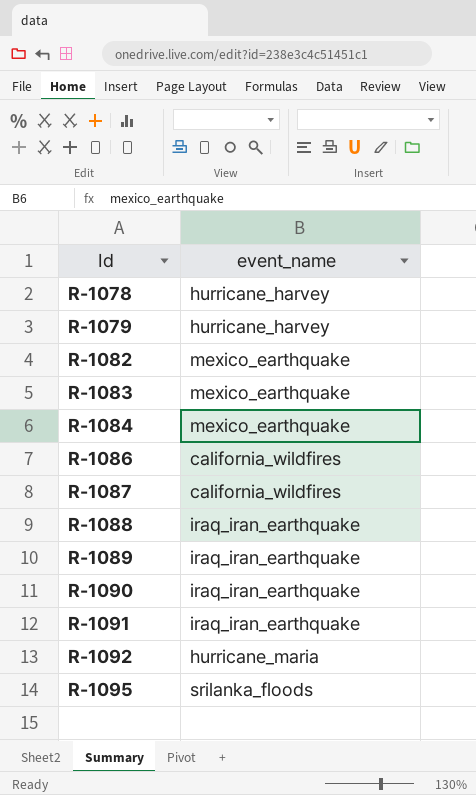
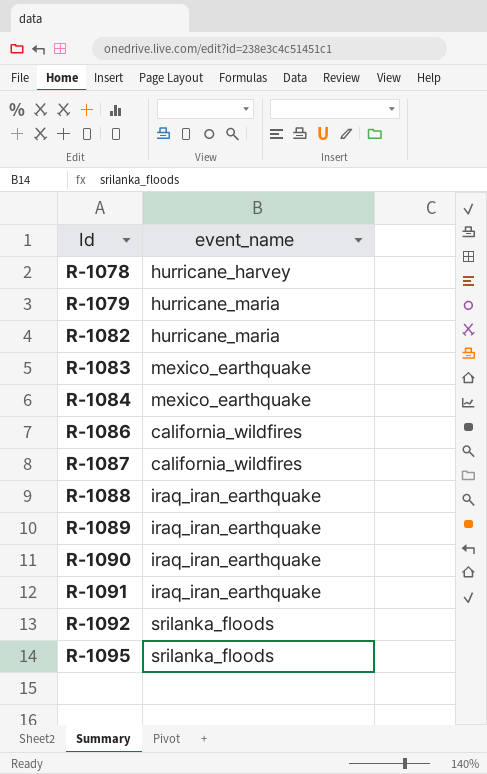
R-1079 | event_name: hurricane_harvey -> hurricane_maria
R-1082 | event_name: mexico_earthquake -> hurricane_maria
R-1092 | event_name: hurricane_maria -> srilanka_floods

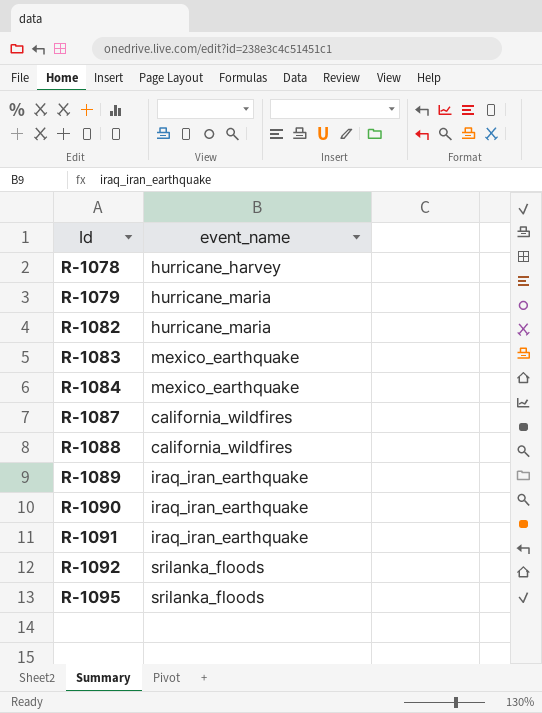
row R-1086: california_wildfires -> none
R-1088 | event_name: iraq_iran_earthquake -> california_wildfires

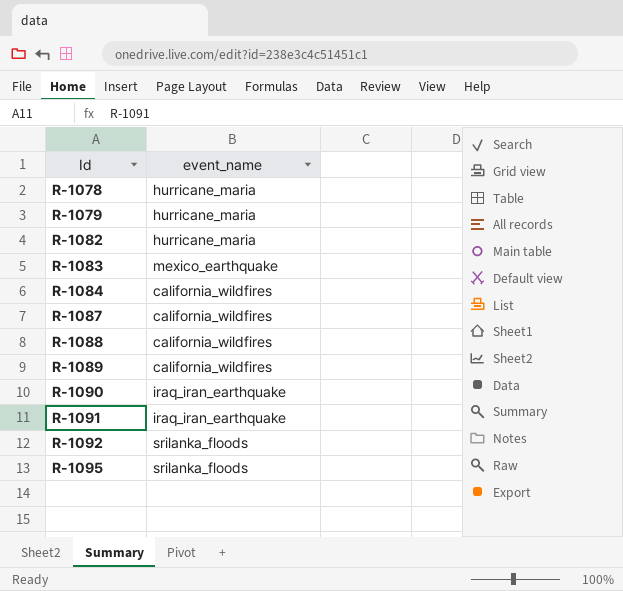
R-1078 | event_name: hurricane_harvey -> hurricane_maria
R-1084 | event_name: mexico_earthquake -> california_wildfires
R-1089 | event_name: iraq_iran_earthquake -> california_wildfires

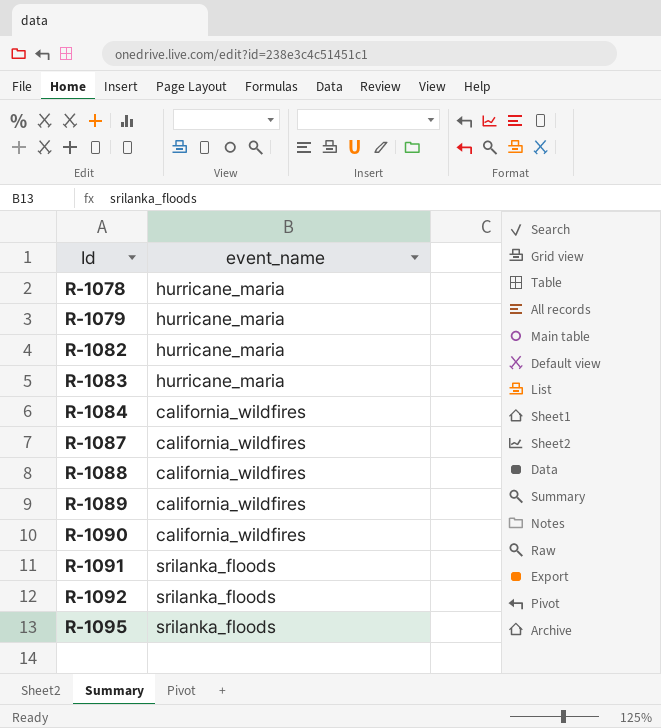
R-1083 | event_name: mexico_earthquake -> hurricane_maria
R-1090 | event_name: iraq_iran_earthquake -> california_wildfires
R-1091 | event_name: iraq_iran_earthquake -> srilanka_floods

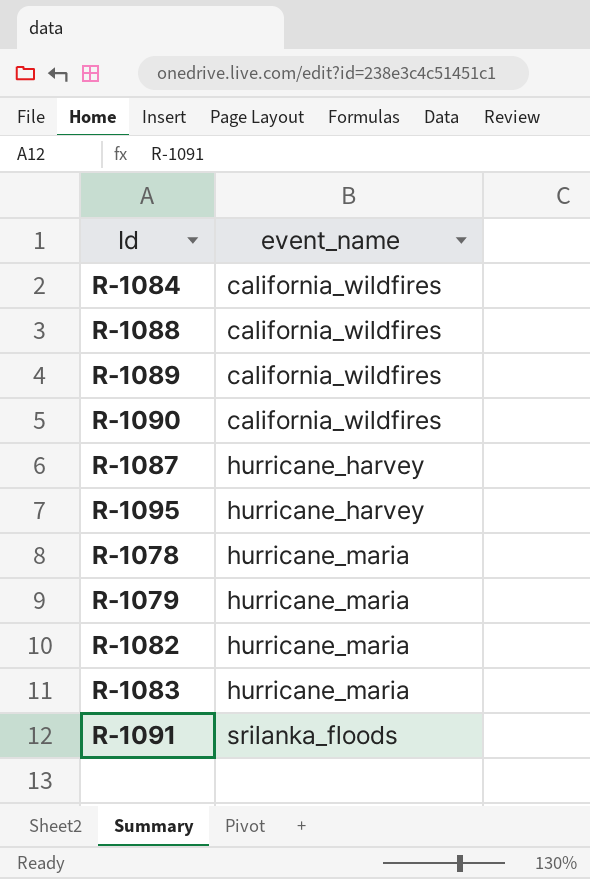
row order: Id ascending -> event_name ascending
row R-1092: srilanka_floods -> none
R-1087 | event_name: california_wildfires -> hurricane_harvey
R-1095 | event_name: srilanka_floods -> hurricane_harvey

